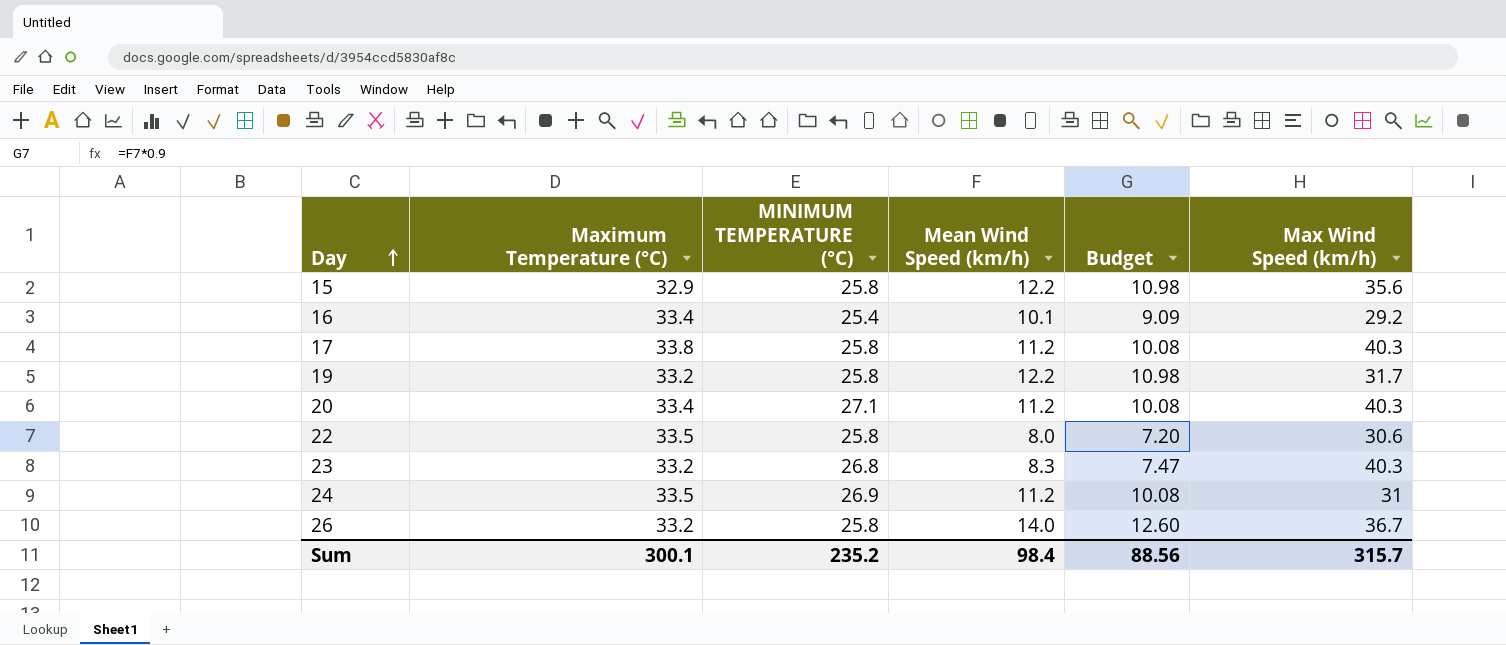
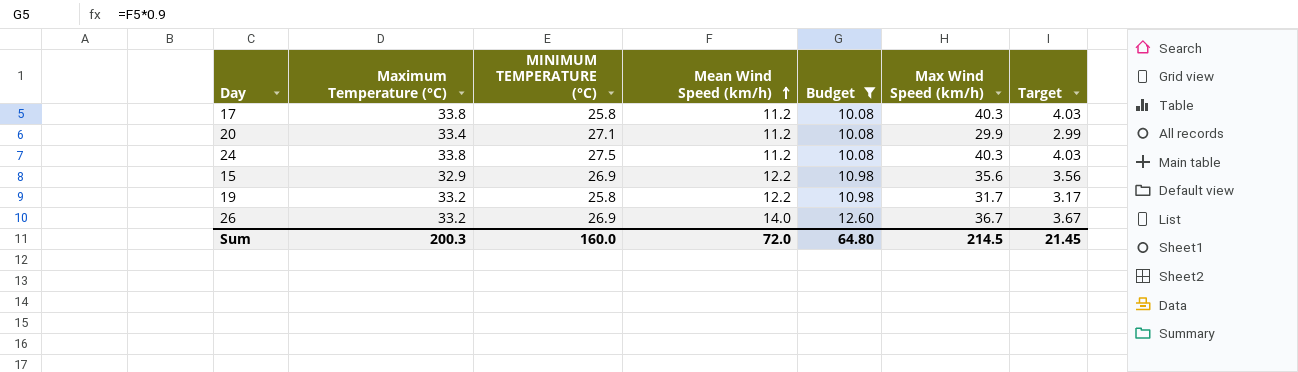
filter: none -> Budget >= 10.08
row order: Day ascending -> Mean Wind Speed (km/h) ascending
column Target | formula: none -> [Max Wind Speed (km/h)] * 0.1
20 | Max Wind Speed (km/h): 40.3 -> 29.9
24 | Maximum Temperature (°C): 33.5 -> 33.8
24 | MINIMUM TEMPERATURE (°C): 26.9 -> 27.5
24 | Max Wind Speed (km/h): 31 -> 40.3
15 | MINIMUM TEMPERATURE (°C): 25.8 -> 26.9
26 | MINIMUM TEMPERATURE (°C): 25.8 -> 26.9
Sum | Maximum Temperature (°C): 300.1 -> 200.3
Sum | MINIMUM TEMPERATURE (°C): 235.2 -> 160.0
Sum | Mean Wind Speed (km/h): 98.4 -> 72.0
Sum | Budget: 88.56 -> 64.80
Sum | Max Wind Speed (km/h): 315.7 -> 214.5

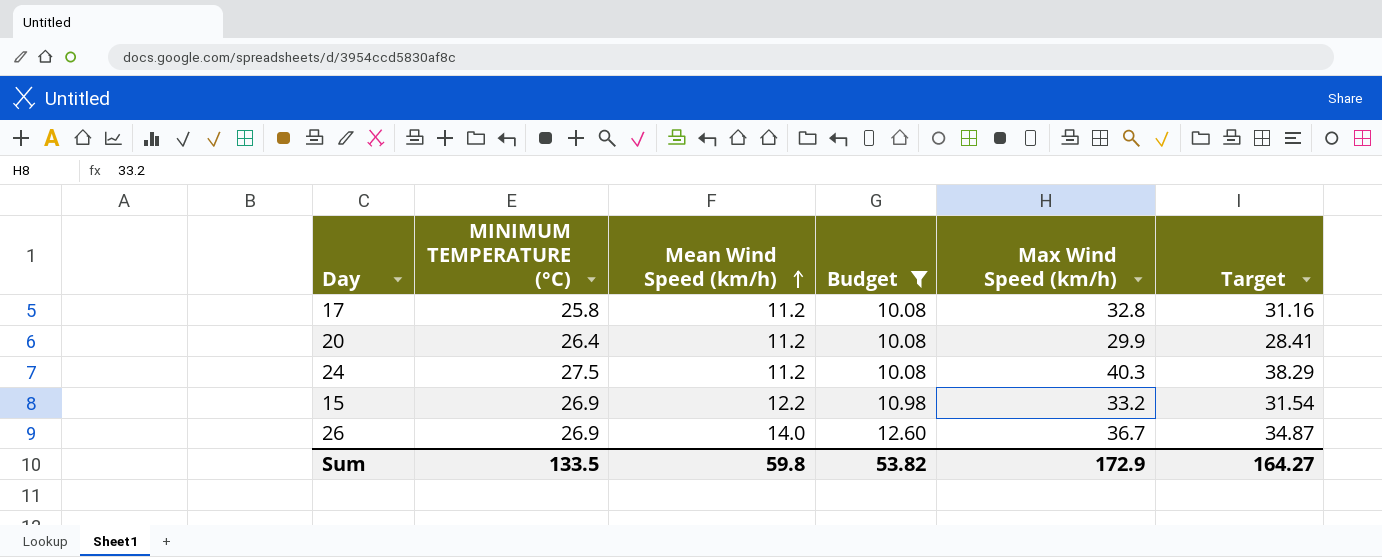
column Maximum Temperature (°C) | position: 2 -> none
column Target | formula: [Max Wind Speed (km/h)] * 0.1 -> [Max Wind Speed (km/h)] * 0.95
row 19: 33.2 | 25.8 | 12.2 | 10.98 | 31.7 | 3.17 -> none
17 | Max Wind Speed (km/h): 40.3 -> 32.8
20 | MINIMUM TEMPERATURE (°C): 27.1 -> 26.4
15 | Max Wind Speed (km/h): 35.6 -> 33.2
Sum | MINIMUM TEMPERATURE (°C): 160.0 -> 133.5
Sum | Mean Wind Speed (km/h): 72.0 -> 59.8
Sum | Budget: 64.80 -> 53.82
Sum | Max Wind Speed (km/h): 214.5 -> 172.9
Sum | Target: 21.45 -> 164.27

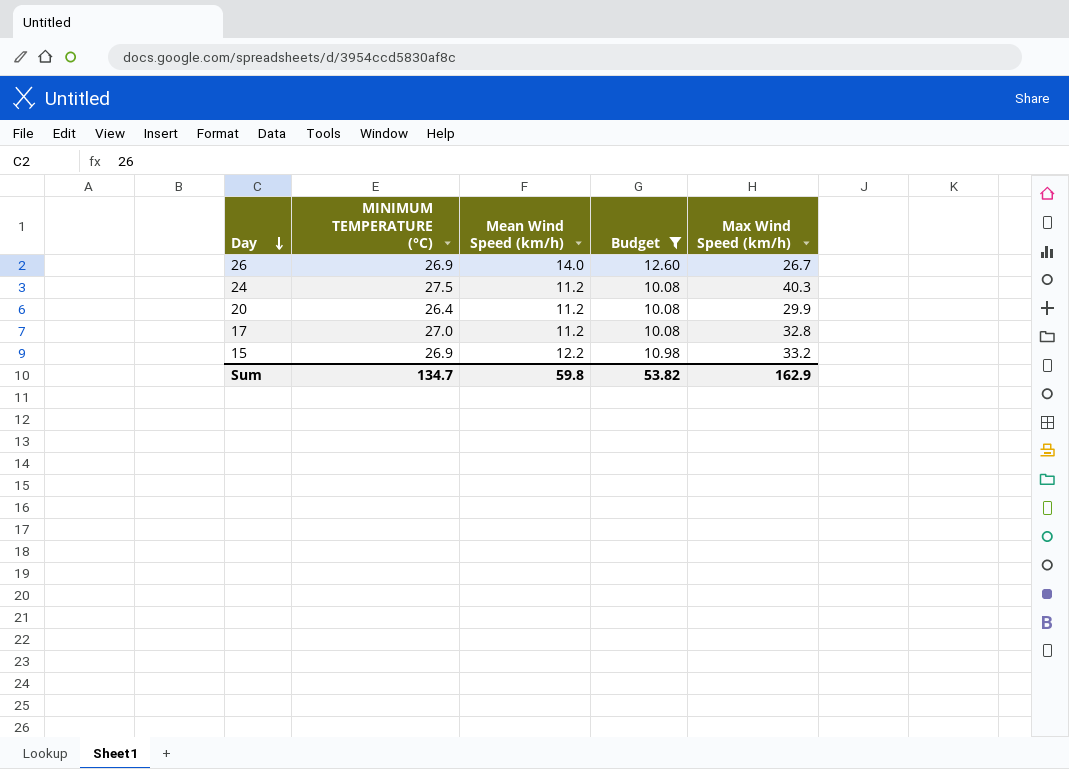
row order: Mean Wind Speed (km/h) ascending -> Day descending
column Target | formula: [Max Wind Speed (km/h)] * 0.95 -> none
26 | Max Wind Speed (km/h): 36.7 -> 26.7
17 | MINIMUM TEMPERATURE (°C): 25.8 -> 27.0
Sum | MINIMUM TEMPERATURE (°C): 133.5 -> 134.7
Sum | Max Wind Speed (km/h): 172.9 -> 162.9

